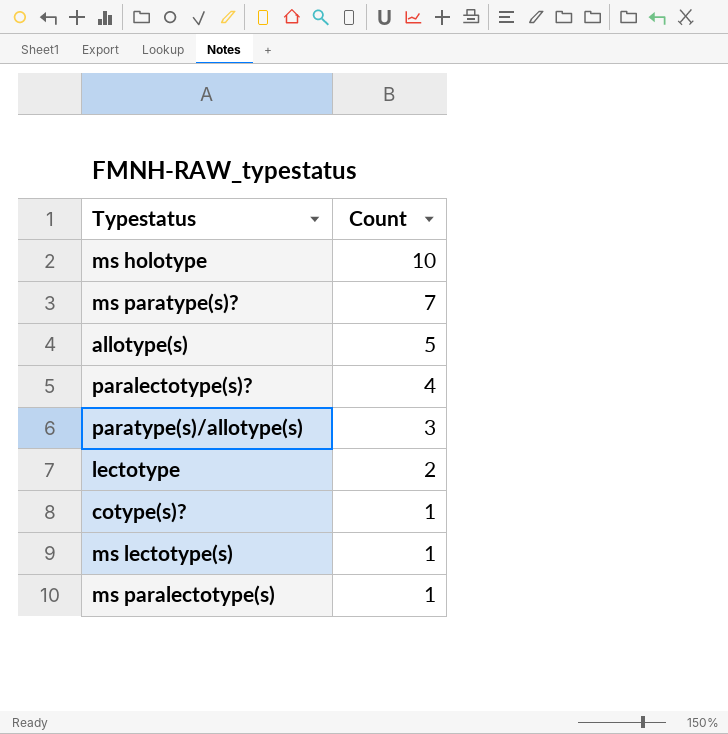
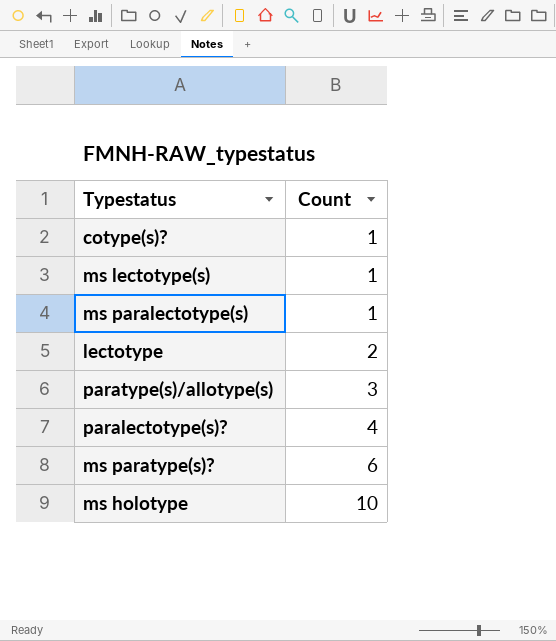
row order: Count descending -> Count ascending
row allotype(s): 5 -> none
ms paratype(s)? | Count: 7 -> 6

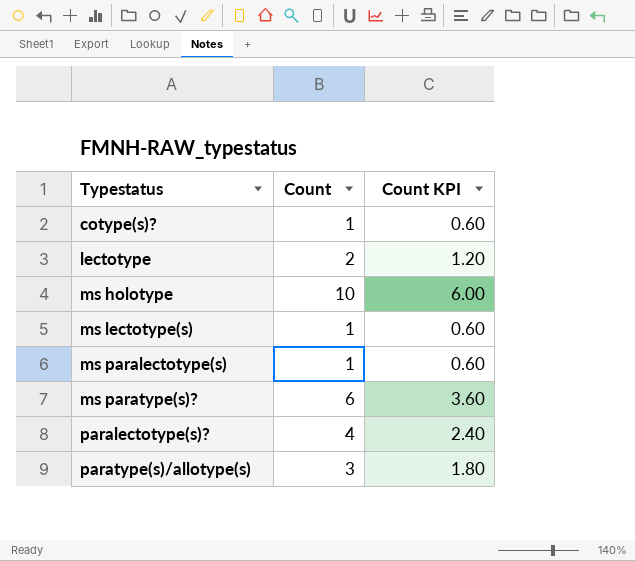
row order: Count ascending -> Typestatus ascending
column Count KPI | formula: none -> [Count] * 0.6

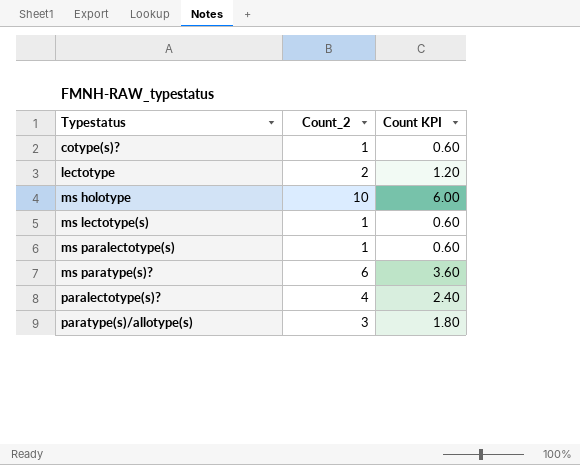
column name: Count -> Count_2

